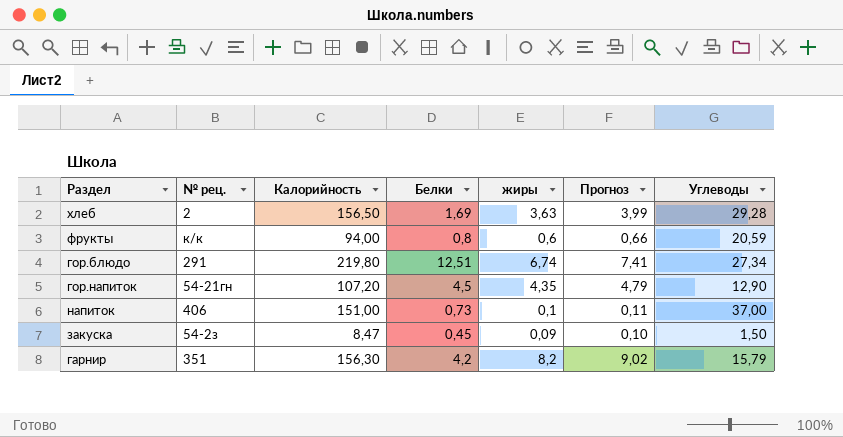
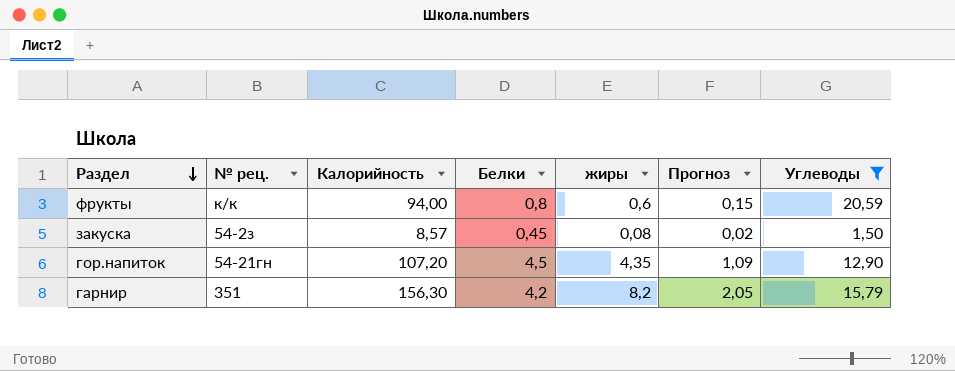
filter: none -> Углеводы <= 20,59
row order: none -> Раздел descending
column Прогноз | formula: [жиры] * 1,1 -> [жиры] * 0,25
закуска | Калорийность: 8,47 -> 8,57
закуска | жиры: 0,09 -> 0,08

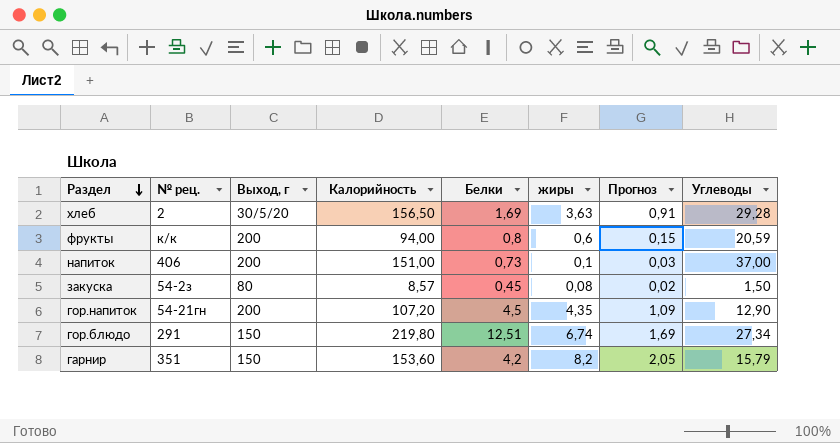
filter: Углеводы <= 20,59 -> none
column Выход, г | position: none -> 3
гарнир | Калорийность: 156,30 -> 153,60

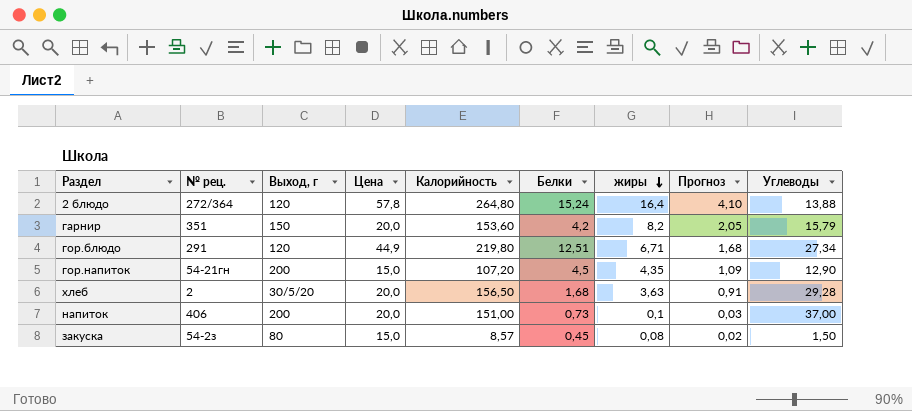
row order: Раздел descending -> жиры descending
column Цена | position: none -> 4
row фрукты: к/к | 200 | 94,00 | 0,8 | 0,6 | 0,15 | 20,59 -> none
row 2 блюдо: none -> 272/364 | 120 | 57,8 | 264,80 | 15,24 | 16,4 | 4,10 | 13,88
гор.блюдо | Выход, г: 150 -> 120
гор.блюдо | жиры: 6,74 -> 6,71
гор.блюдо | Прогноз: 1,69 -> 1,68
хлеб | Белки: 1,69 -> 1,68

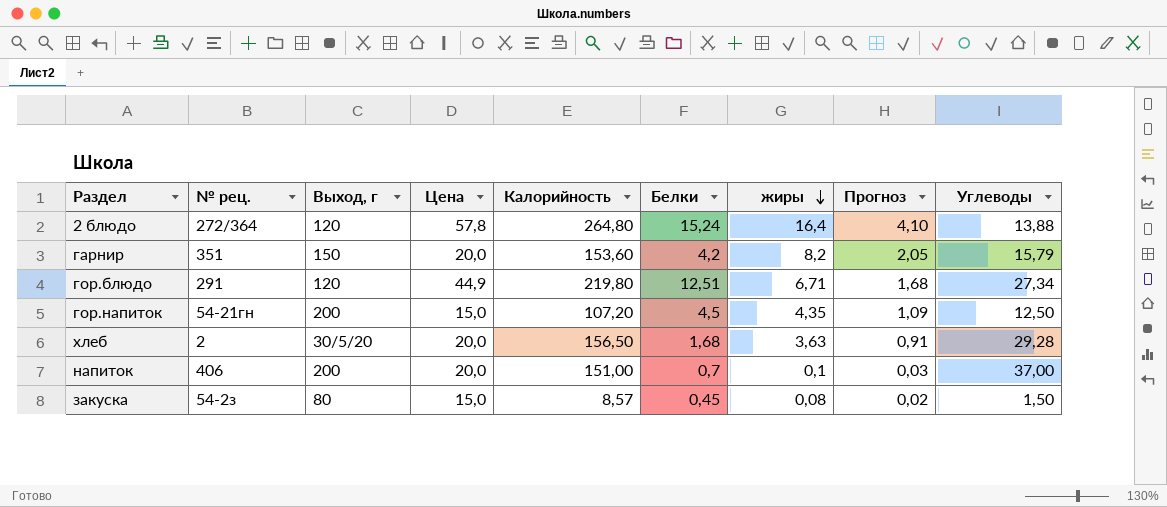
гор.напиток | Углеводы: 12,90 -> 12,50
напиток | Белки: 0,73 -> 0,7

